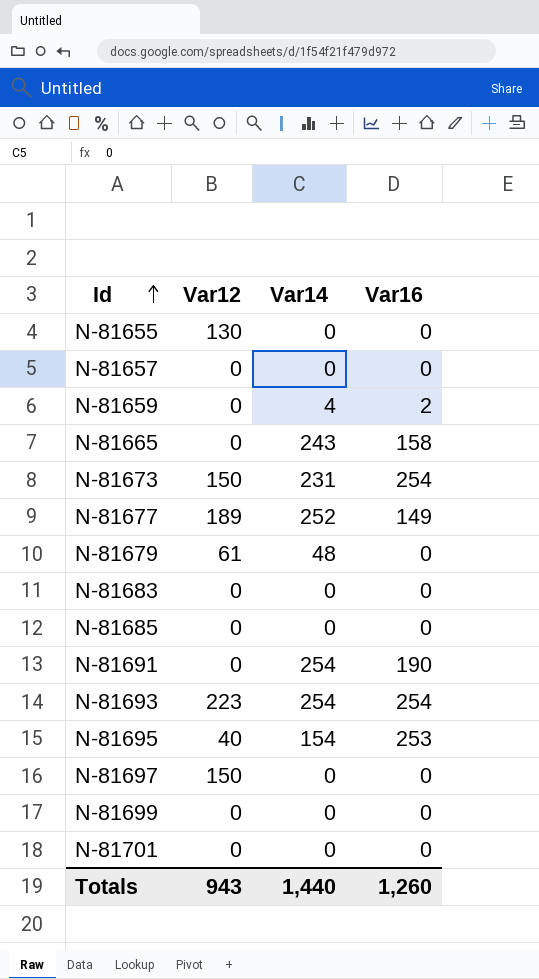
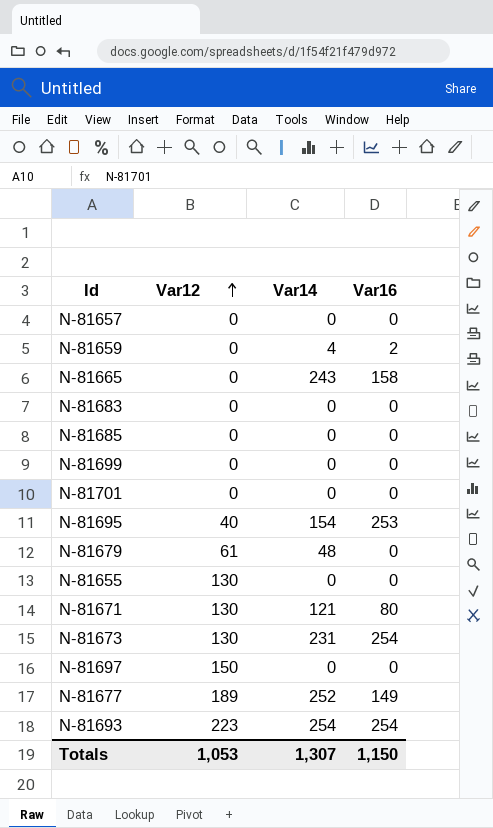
row order: Id ascending -> Var12 ascending
row N-81691: 0 | 254 | 190 -> none
row N-81671: none -> 130 | 121 | 80
N-81673 | Var12: 150 -> 130
Totals | Var12: 943 -> 1,053
Totals | Var14: 1,440 -> 1,307
Totals | Var16: 1,260 -> 1,150

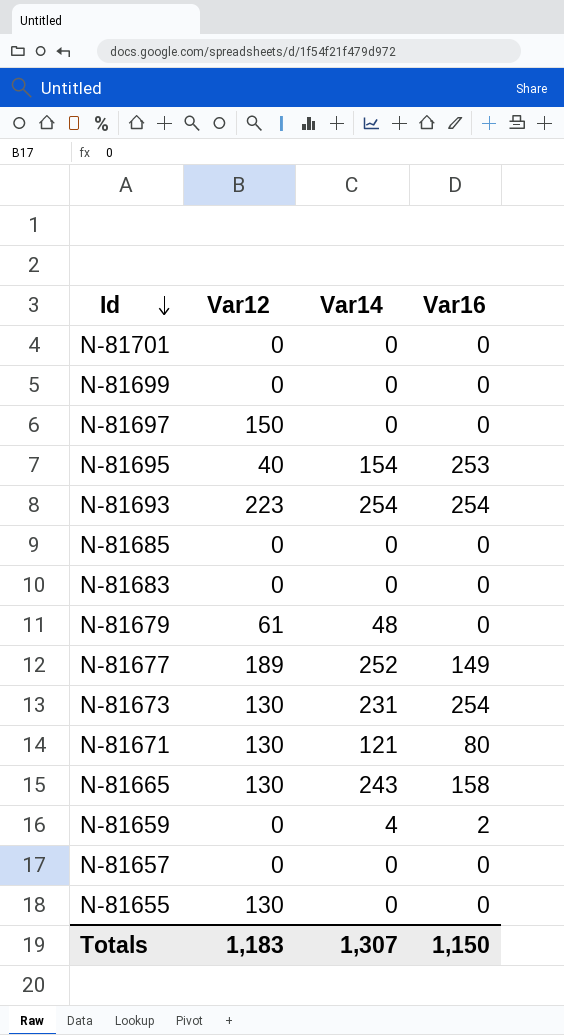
row order: Var12 ascending -> Id descending
N-81665 | Var12: 0 -> 130
Totals | Var12: 1,053 -> 1,183

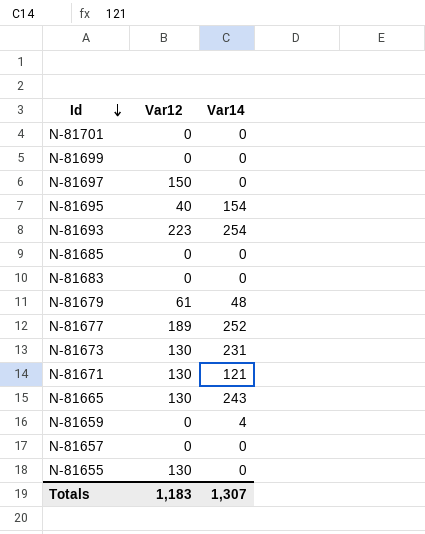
column Var16 | position: 4 -> none

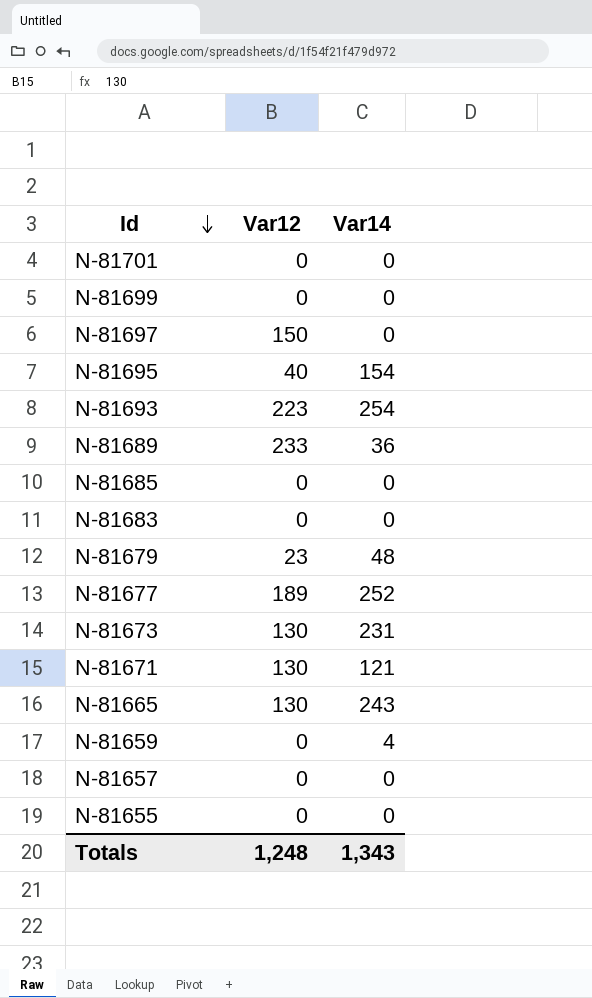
row N-81689: none -> 233 | 36
N-81679 | Var12: 61 -> 23
N-81655 | Var12: 130 -> 0
Totals | Var12: 1,183 -> 1,248
Totals | Var14: 1,307 -> 1,343

